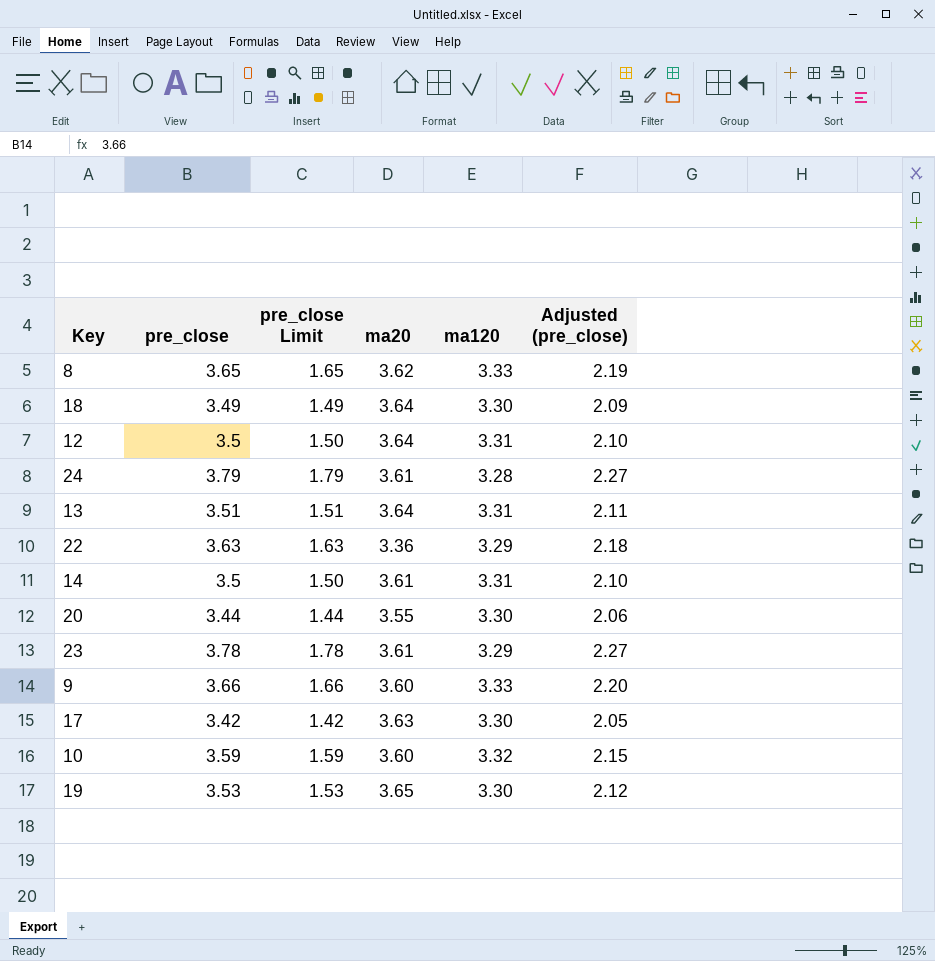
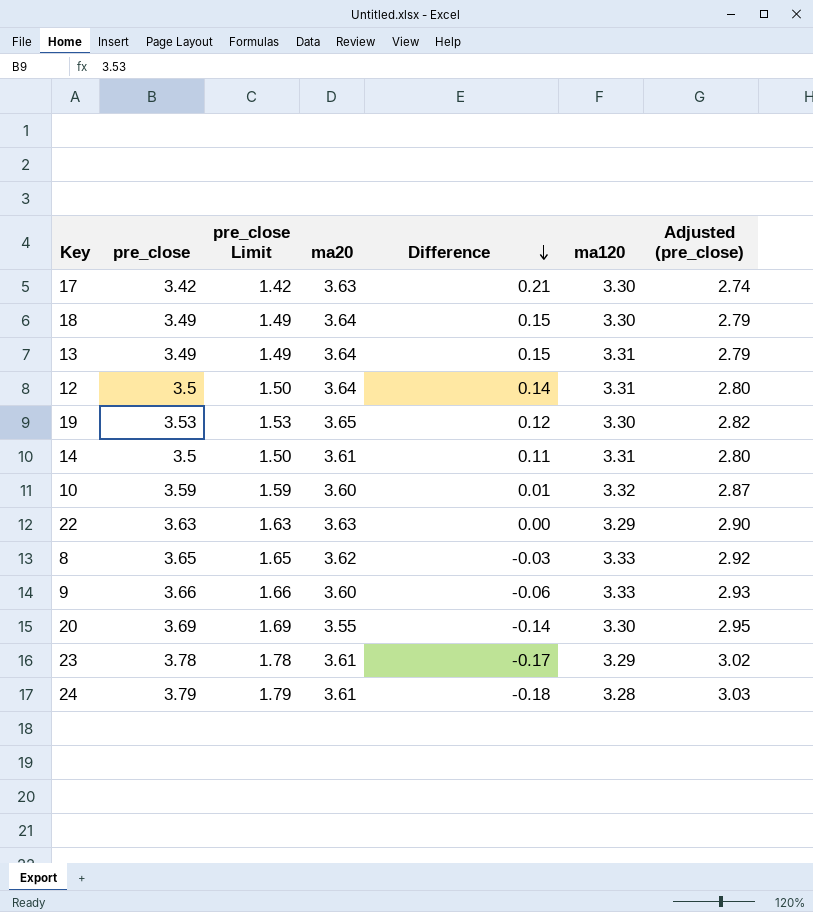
row order: none -> Difference descending
column Difference | formula: none -> [ma20] - [pre_close]
column Adjusted (pre_close) | formula: [pre_close] * 0.6 -> [pre_close] * 0.8
13 | pre_close: 3.51 -> 3.49
13 | pre_close Limit: 1.51 -> 1.49
22 | ma20: 3.36 -> 3.63
20 | pre_close: 3.44 -> 3.69
20 | pre_close Limit: 1.44 -> 1.69

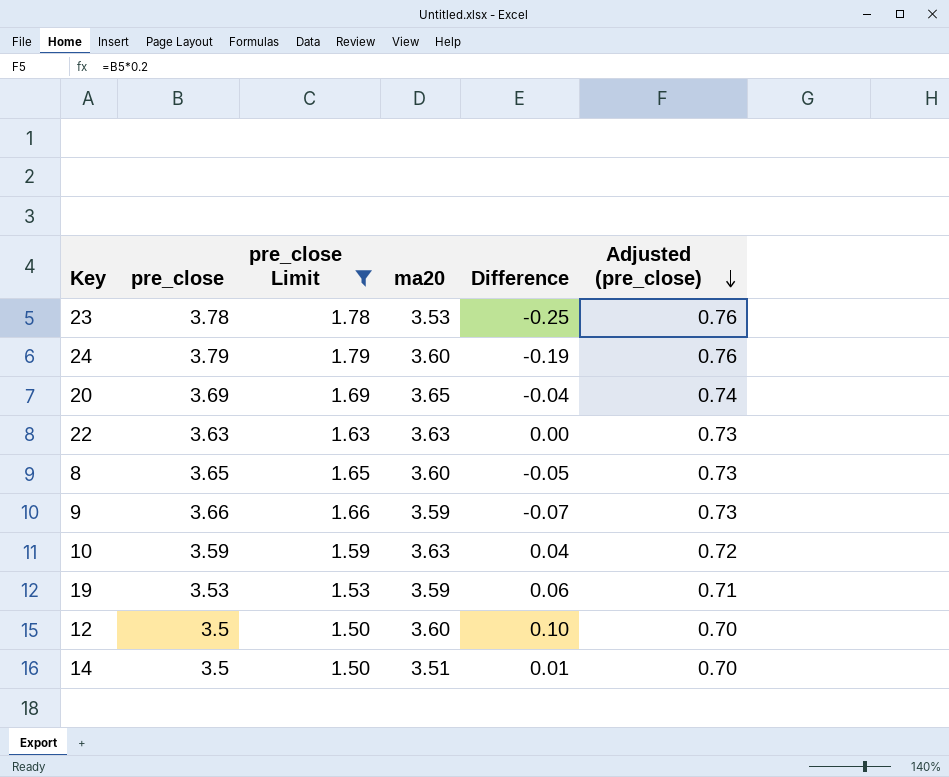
filter: none -> pre_close Limit >= 1.50
row order: Difference descending -> Adjusted (pre_close) descending
column ma120 | position: 6 -> none
column Adjusted (pre_close) | formula: [pre_close] * 0.8 -> [pre_close] * 0.2
23 | ma20: 3.61 -> 3.53
23 | Difference: -0.17 -> -0.25
24 | ma20: 3.61 -> 3.60
24 | Difference: -0.18 -> -0.19
20 | ma20: 3.55 -> 3.65
20 | Difference: -0.14 -> -0.04
8 | ma20: 3.62 -> 3.60
8 | Difference: -0.03 -> -0.05
9 | ma20: 3.60 -> 3.59
9 | Difference: -0.06 -> -0.07
10 | ma20: 3.60 -> 3.63
10 | Difference: 0.01 -> 0.04
19 | ma20: 3.65 -> 3.59
19 | Difference: 0.12 -> 0.06
12 | ma20: 3.64 -> 3.60
12 | Difference: 0.14 -> 0.10
14 | ma20: 3.61 -> 3.51
14 | Difference: 0.11 -> 0.01

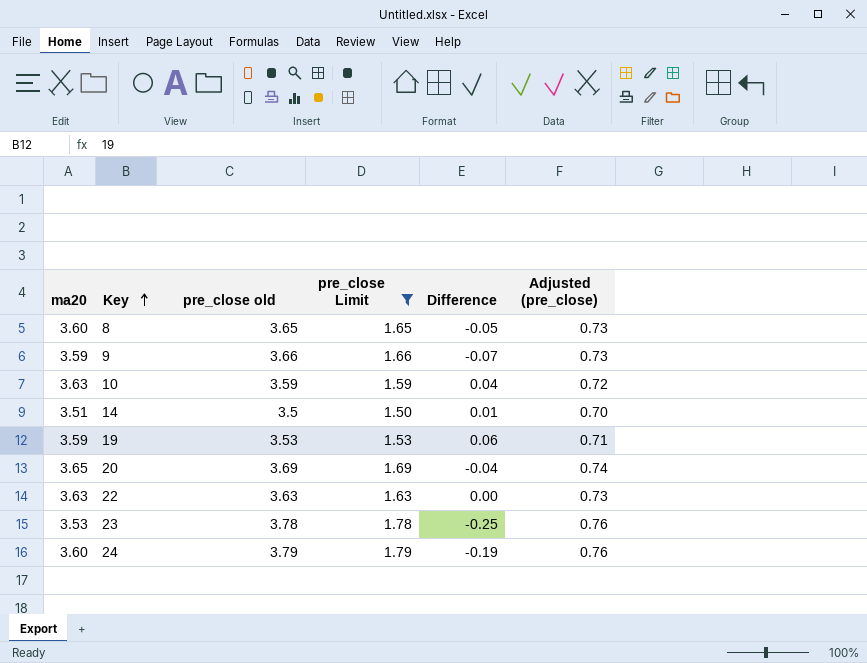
row order: Adjusted (pre_close) descending -> Key ascending
column ma20 | position: 4 -> 1
column name: pre_close -> pre_close old
row 12: 3.5 | 1.50 | 3.60 | 0.10 | 0.70 -> none

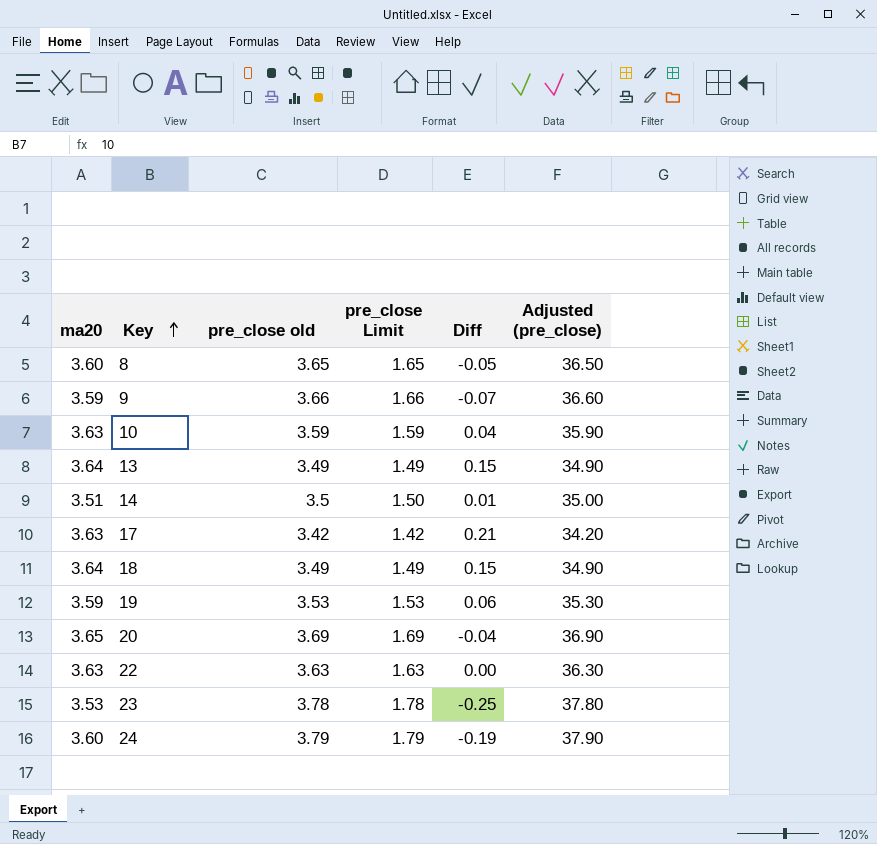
filter: pre_close Limit >= 1.50 -> none
column name: Difference -> Diff
column Adjusted (pre_close) | formula: [pre_close old] * 0.2 -> [pre_close old] * 10

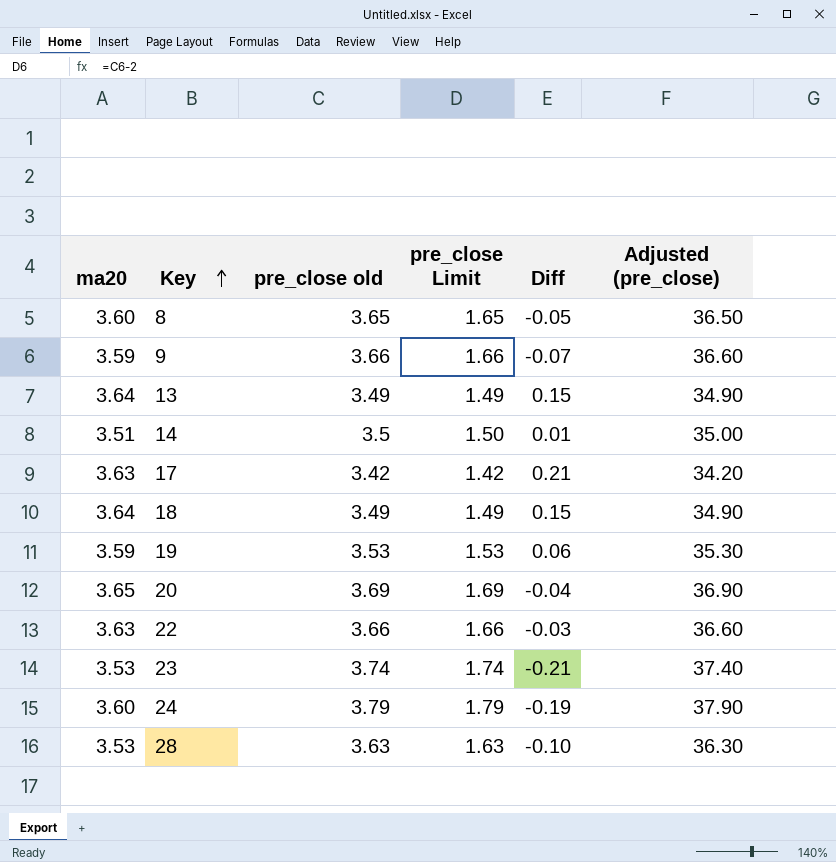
row 10: 3.63 | 3.59 | 1.59 | 0.04 | 35.90 -> none
22 | pre_close old: 3.63 -> 3.66
22 | pre_close Limit: 1.63 -> 1.66
22 | Diff: 0.00 -> -0.03
22 | Adjusted (pre_close): 36.30 -> 36.60
23 | pre_close old: 3.78 -> 3.74
23 | pre_close Limit: 1.78 -> 1.74
23 | Diff: -0.25 -> -0.21
23 | Adjusted (pre_close): 37.80 -> 37.40
row 28: none -> 3.53 | 3.63 | 1.63 | -0.10 | 36.30

